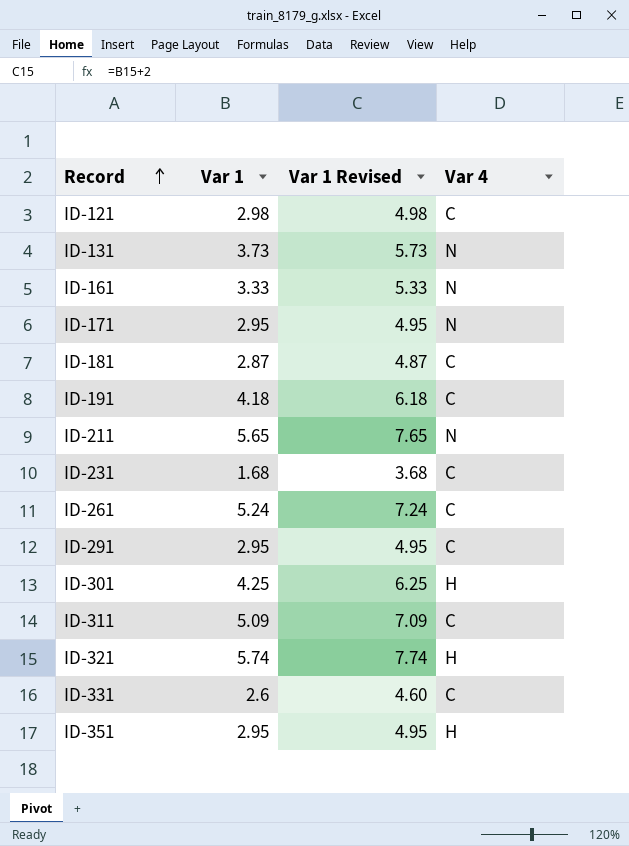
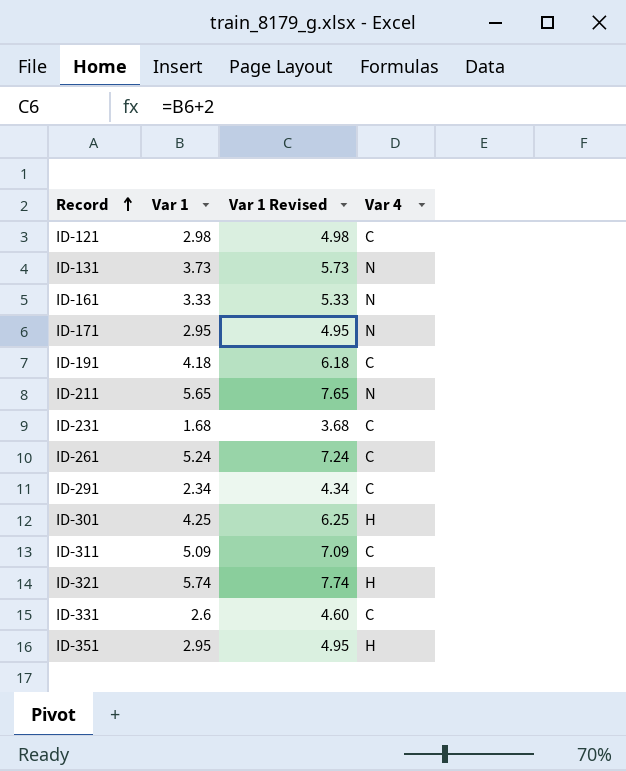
row ID-181: 2.87 | 4.87 | C -> none
ID-291 | Var 1: 2.95 -> 2.34
ID-291 | Var 1 Revised: 4.95 -> 4.34

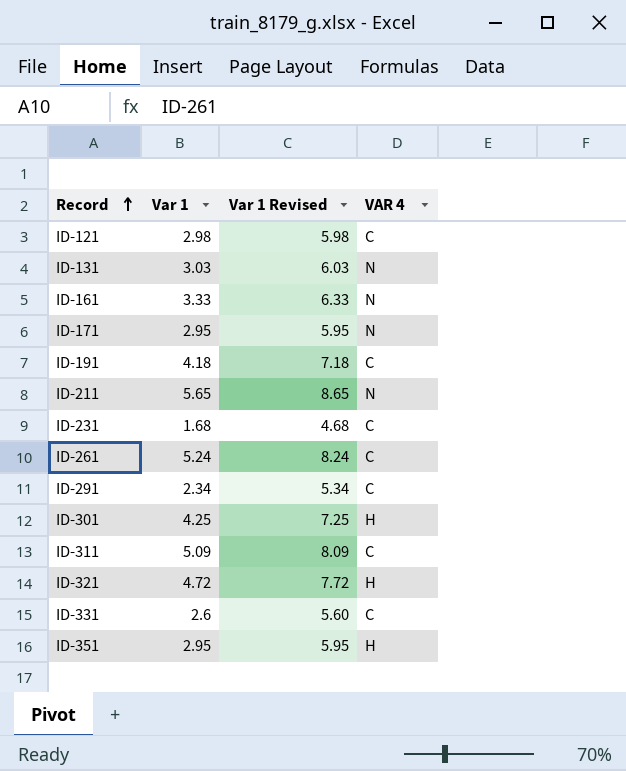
column Var 1 Revised | formula: [Var 1] + 2 -> [Var 1] + 3
column name: Var 4 -> VAR 4
ID-131 | Var 1: 3.73 -> 3.03
ID-321 | Var 1: 5.74 -> 4.72

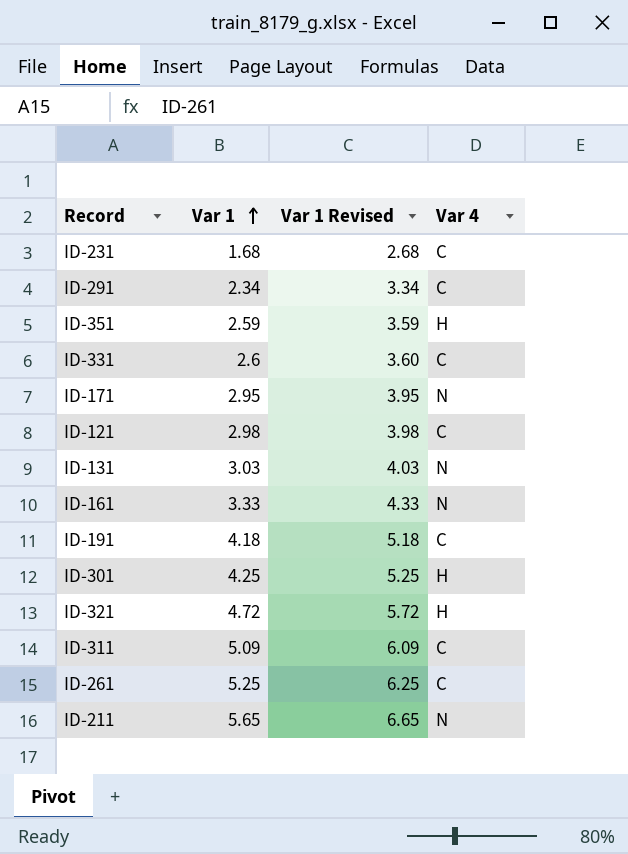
row order: Record ascending -> Var 1 ascending
column Var 1 Revised | formula: [Var 1] + 3 -> [Var 1] + 1
column name: VAR 4 -> Var 4
ID-351 | Var 1: 2.95 -> 2.59
ID-261 | Var 1: 5.24 -> 5.25

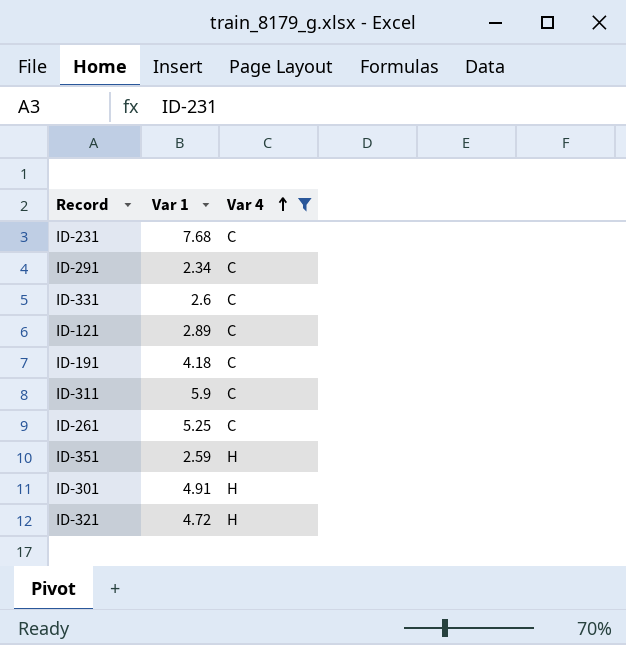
filter: none -> Var 4 != N
row order: Var 1 ascending -> Var 4 ascending
column Var 1 Revised | formula: [Var 1] + 1 -> none
ID-231 | Var 1: 1.68 -> 7.68
ID-121 | Var 1: 2.98 -> 2.89
ID-311 | Var 1: 5.09 -> 5.9
ID-301 | Var 1: 4.25 -> 4.91

